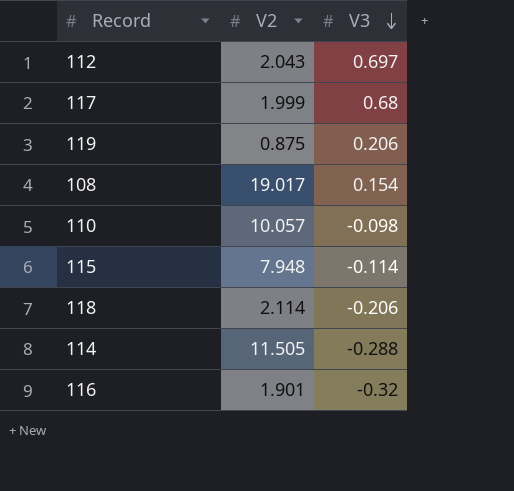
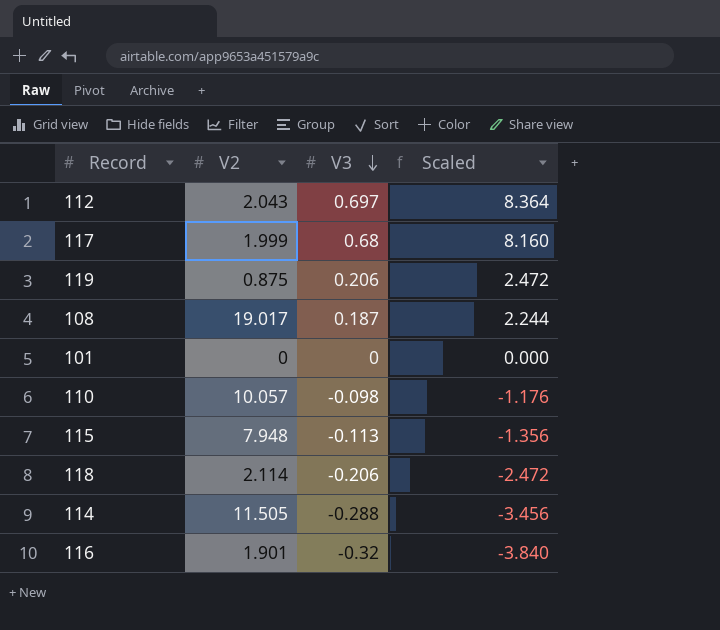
column Scaled | formula: none -> [V3] * 12
108 | V3: 0.154 -> 0.187
row 101: none -> 0 | 0 | 0.000
115 | V3: -0.114 -> -0.113

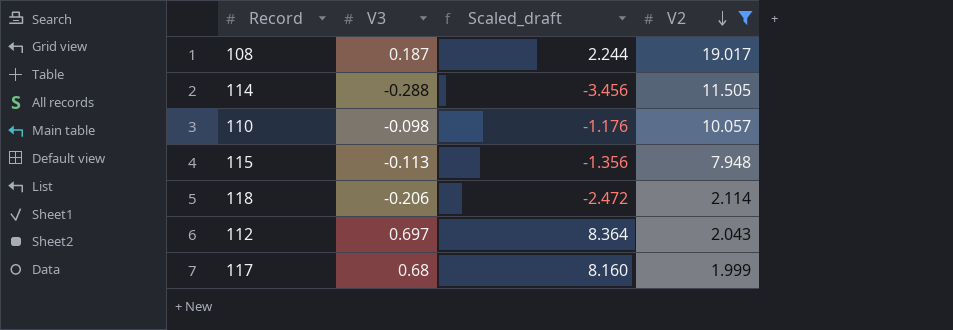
filter: none -> V2 >= 1.999
row order: V3 descending -> V2 descending
column name: Scaled -> Scaled_draft
column V2 | position: 2 -> 4

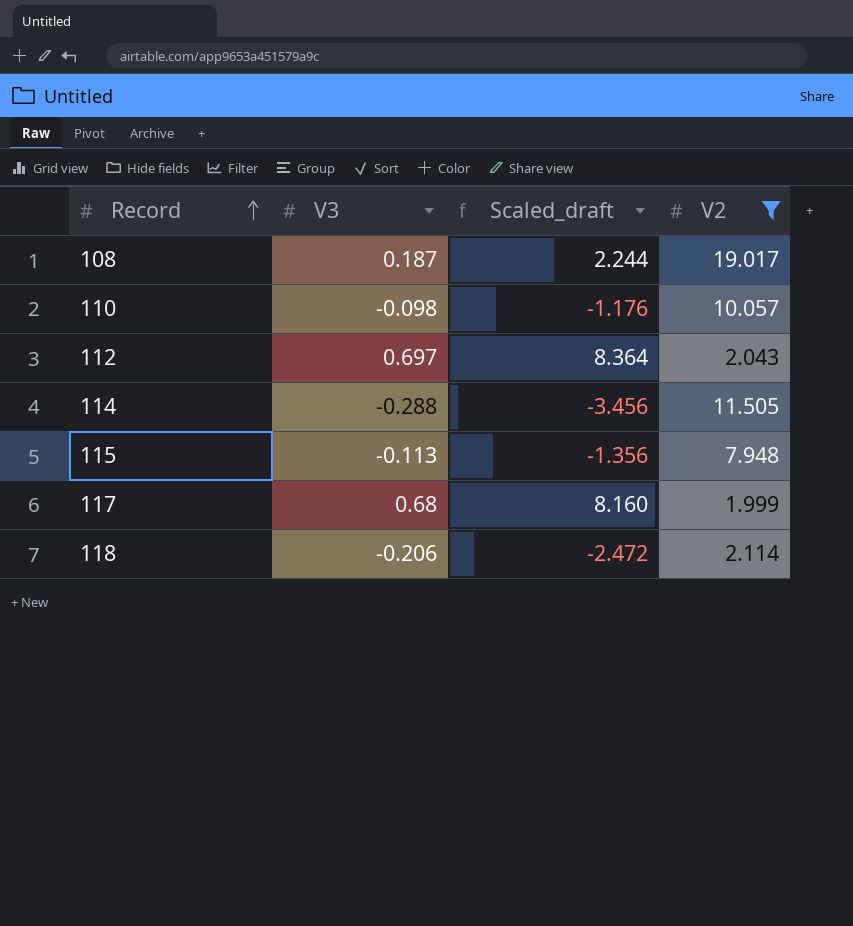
row order: V2 descending -> Record ascending

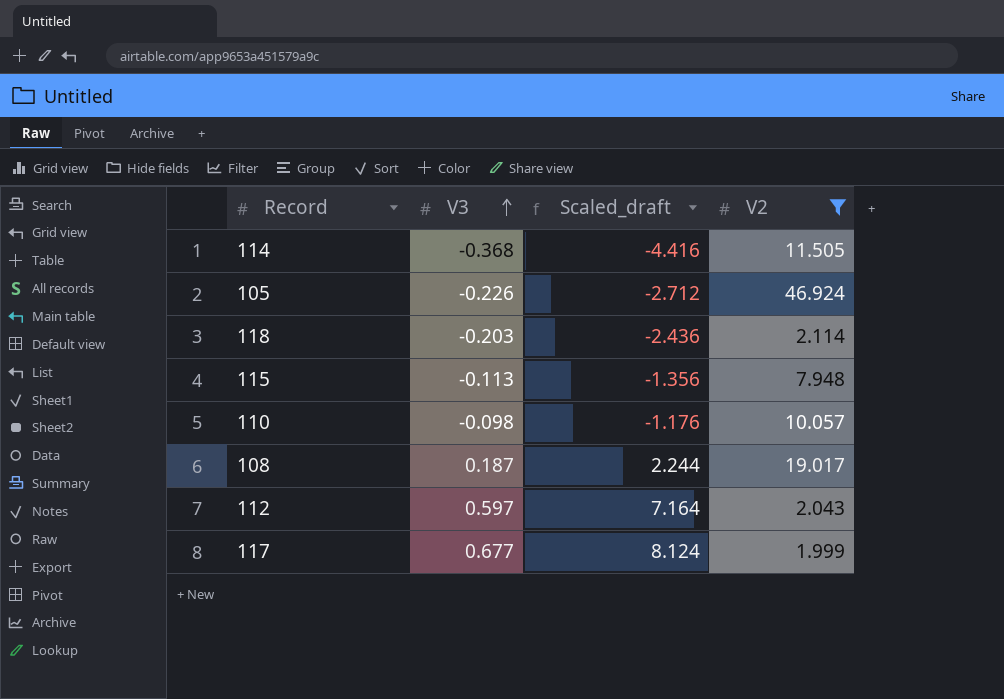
row order: Record ascending -> V3 ascending
114 | V3: -0.288 -> -0.368
114 | Scaled_draft: -3.456 -> -4.416
row 105: none -> -0.226 | -2.712 | 46.924
118 | V3: -0.206 -> -0.203
118 | Scaled_draft: -2.472 -> -2.436
112 | V3: 0.697 -> 0.597
112 | Scaled_draft: 8.364 -> 7.164
117 | V3: 0.68 -> 0.677
117 | Scaled_draft: 8.160 -> 8.124

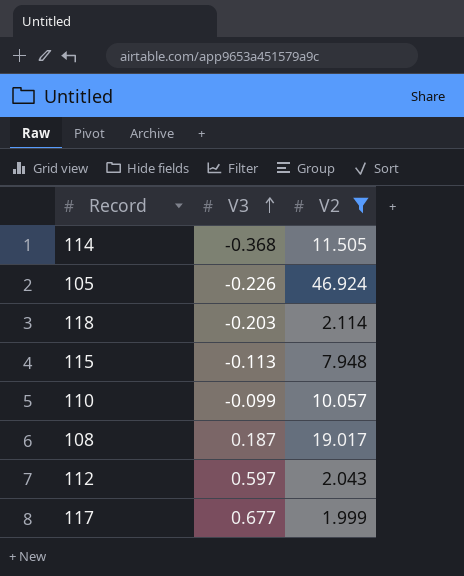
column Scaled_draft | formula: [V3] * 12 -> none
110 | V3: -0.098 -> -0.099

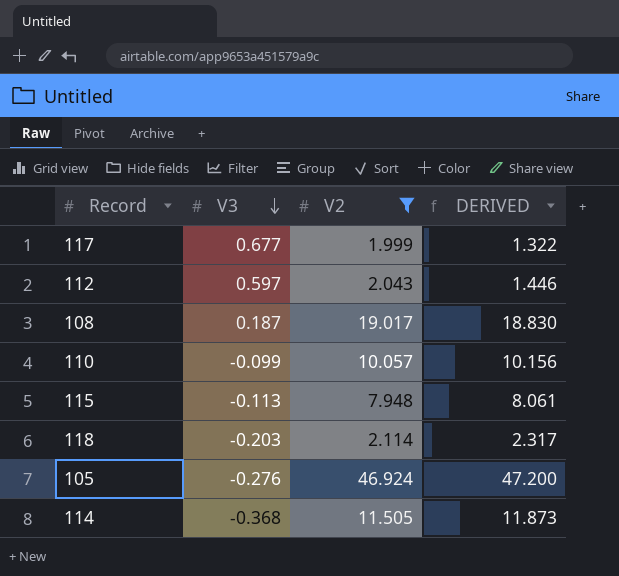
row order: V3 ascending -> V3 descending
column DERIVED | formula: none -> [V2] - [V3]
105 | V3: -0.226 -> -0.276

